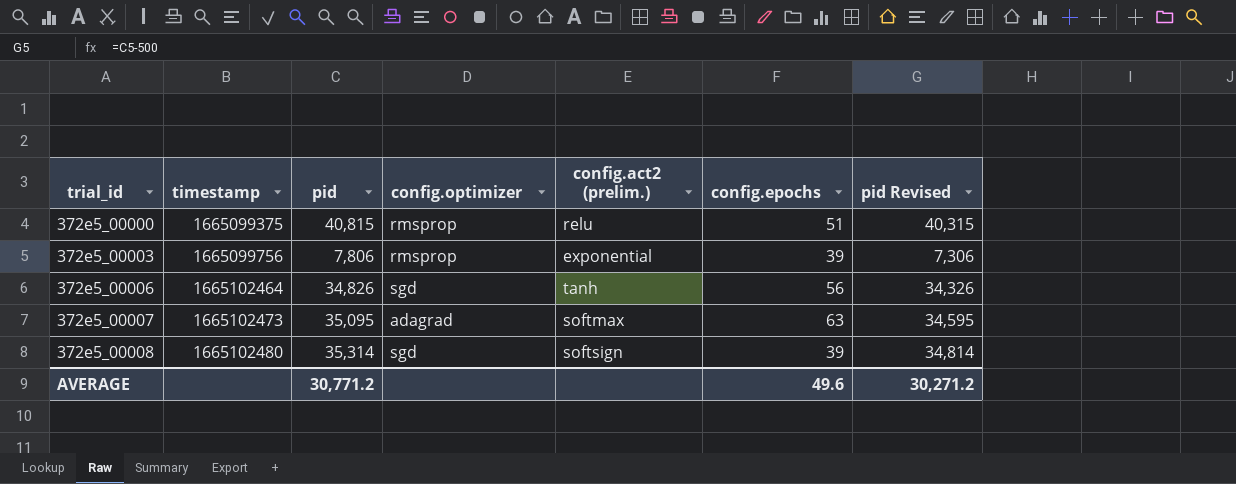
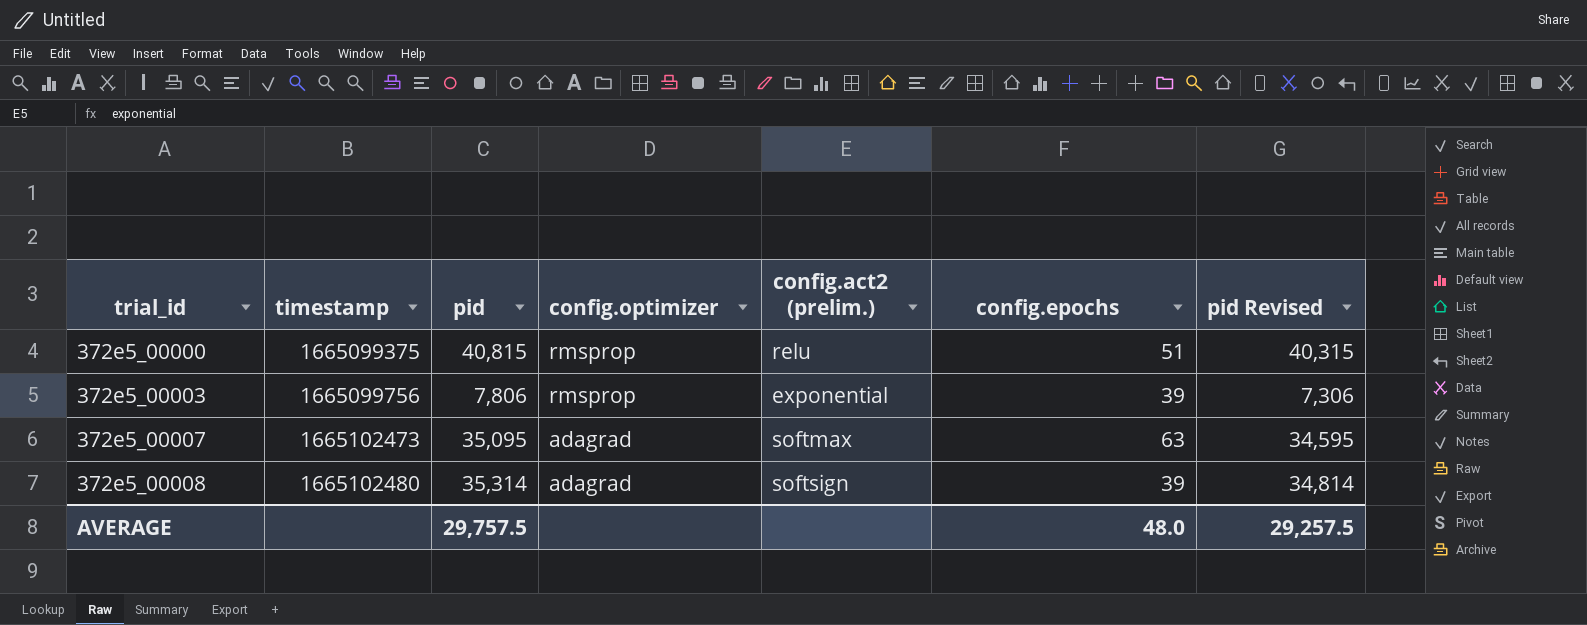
row 372e5_00006: 1665102464 | 34,826 | sgd | tanh | 56 | 34,326 -> none
372e5_00008 | config.optimizer: sgd -> adagrad
AVERAGE | pid: 30,771.2 -> 29,757.5
AVERAGE | config.epochs: 49.6 -> 48.0
AVERAGE | pid Revised: 30,271.2 -> 29,257.5

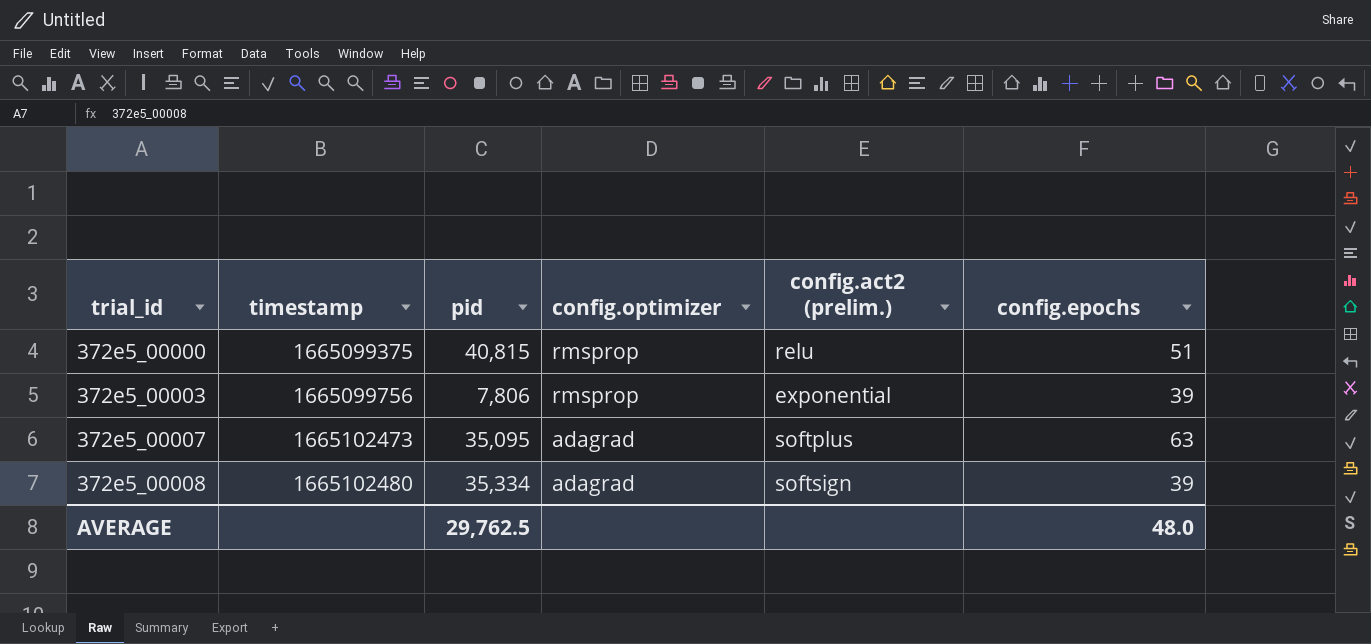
column pid Revised | formula: [pid] - 500 -> none
372e5_00007 | config.act2 (prelim.): softmax -> softplus
372e5_00008 | pid: 35,314 -> 35,334
AVERAGE | pid: 29,757.5 -> 29,762.5

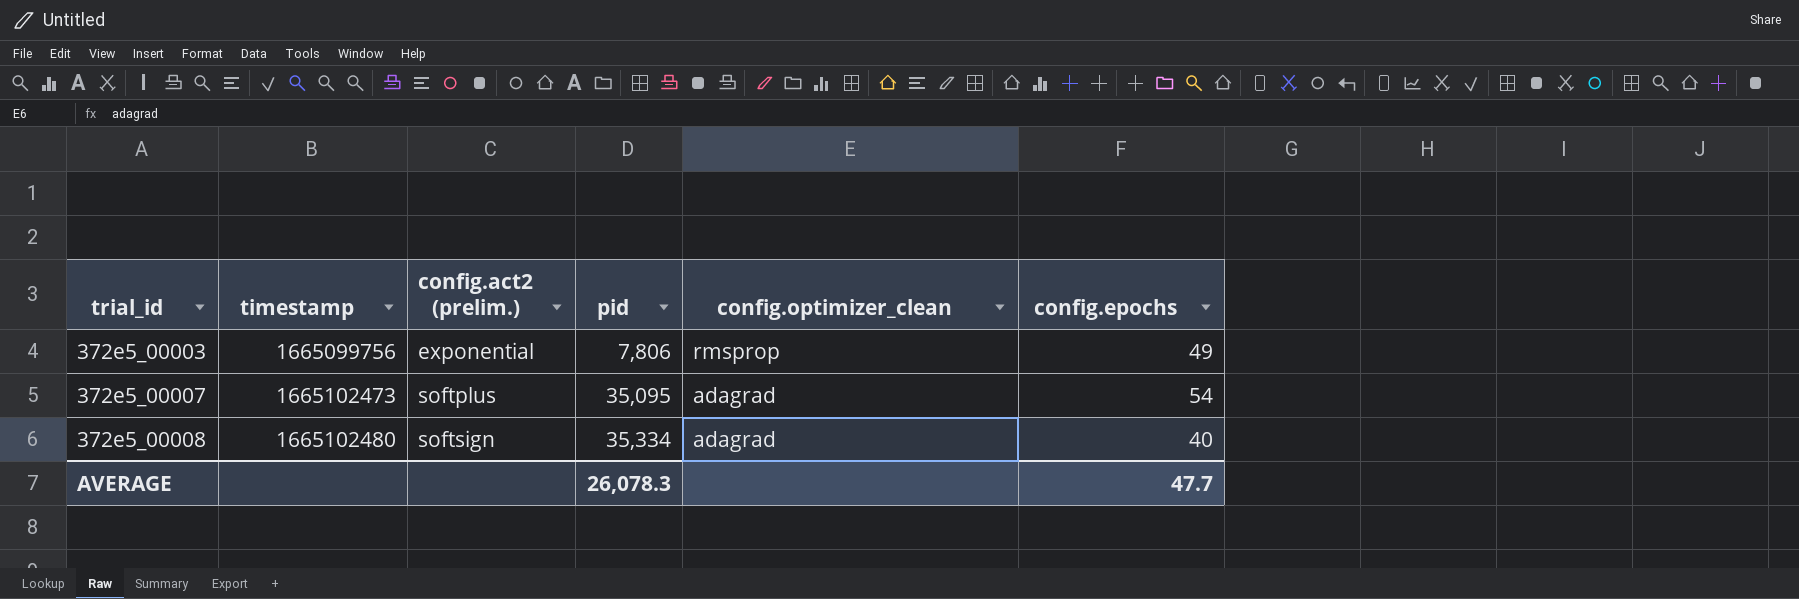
column config.act2 (prelim.) | position: 5 -> 3
column name: config.optimizer -> config.optimizer_clean
row 372e5_00000: 1665099375 | 40,815 | rmsprop | relu | 51 -> none
372e5_00003 | config.epochs: 39 -> 49
372e5_00007 | config.epochs: 63 -> 54
372e5_00008 | config.epochs: 39 -> 40
AVERAGE | pid: 29,762.5 -> 26,078.3
AVERAGE | config.epochs: 48.0 -> 47.7

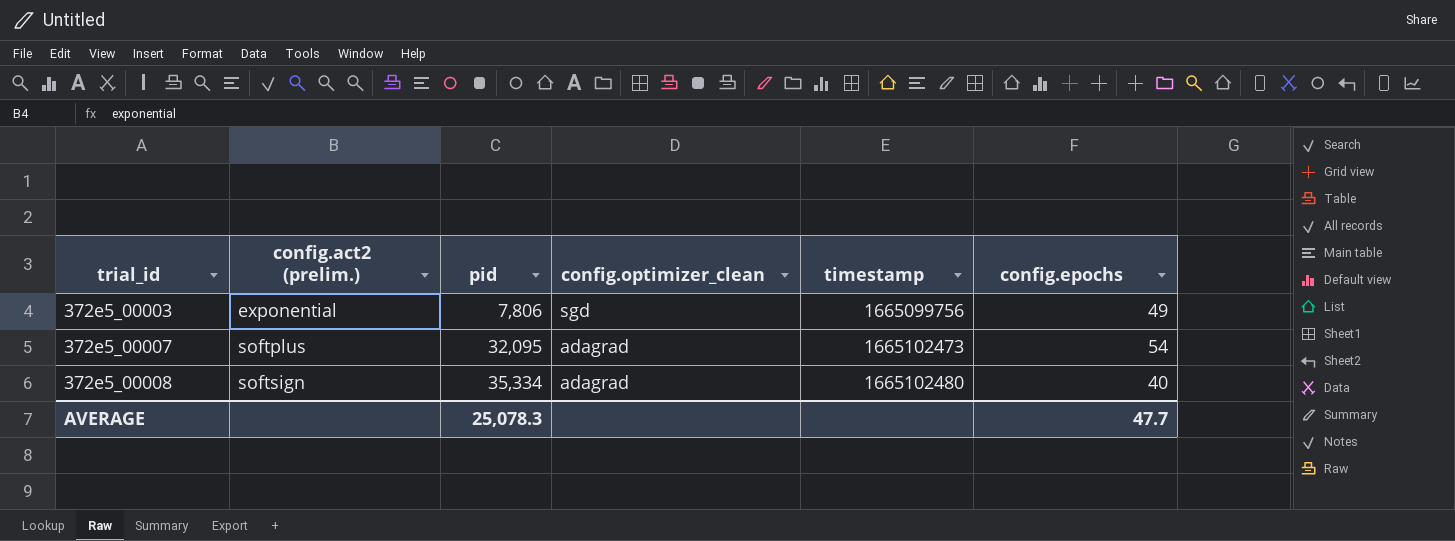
column timestamp | position: 2 -> 5
372e5_00003 | config.optimizer_clean: rmsprop -> sgd
372e5_00007 | pid: 35,095 -> 32,095
AVERAGE | pid: 26,078.3 -> 25,078.3

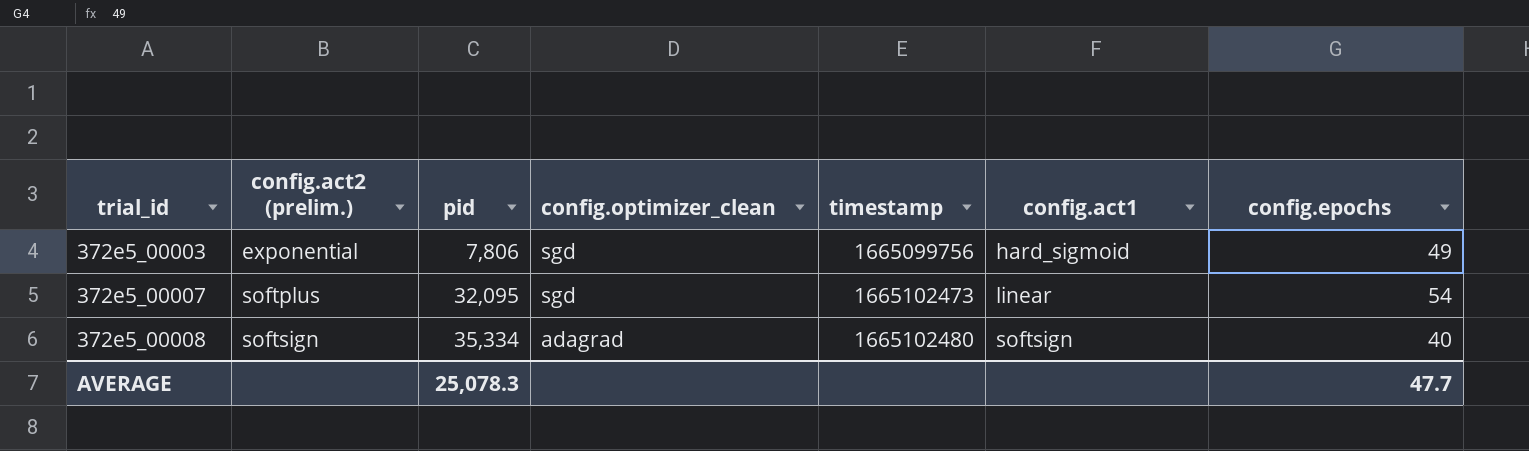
column config.act1 | position: none -> 6
372e5_00007 | config.optimizer_clean: adagrad -> sgd

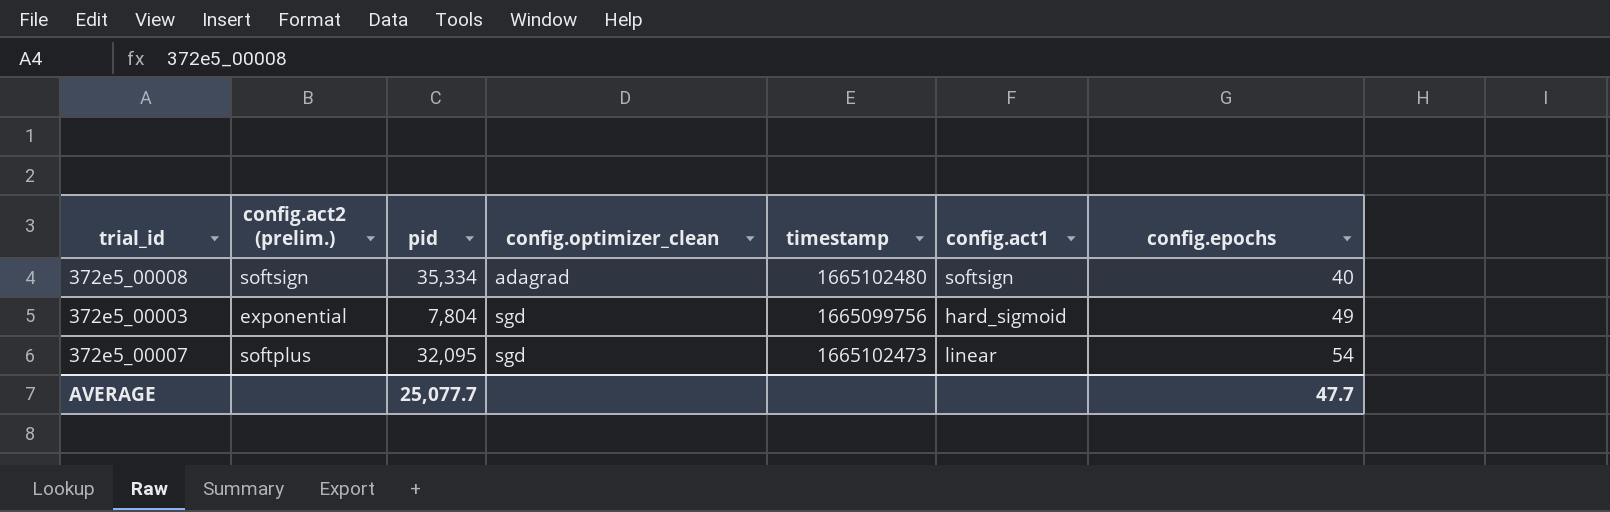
row order: trial_id ascending -> config.optimizer_clean ascending
372e5_00003 | pid: 7,806 -> 7,804
AVERAGE | pid: 25,078.3 -> 25,077.7

